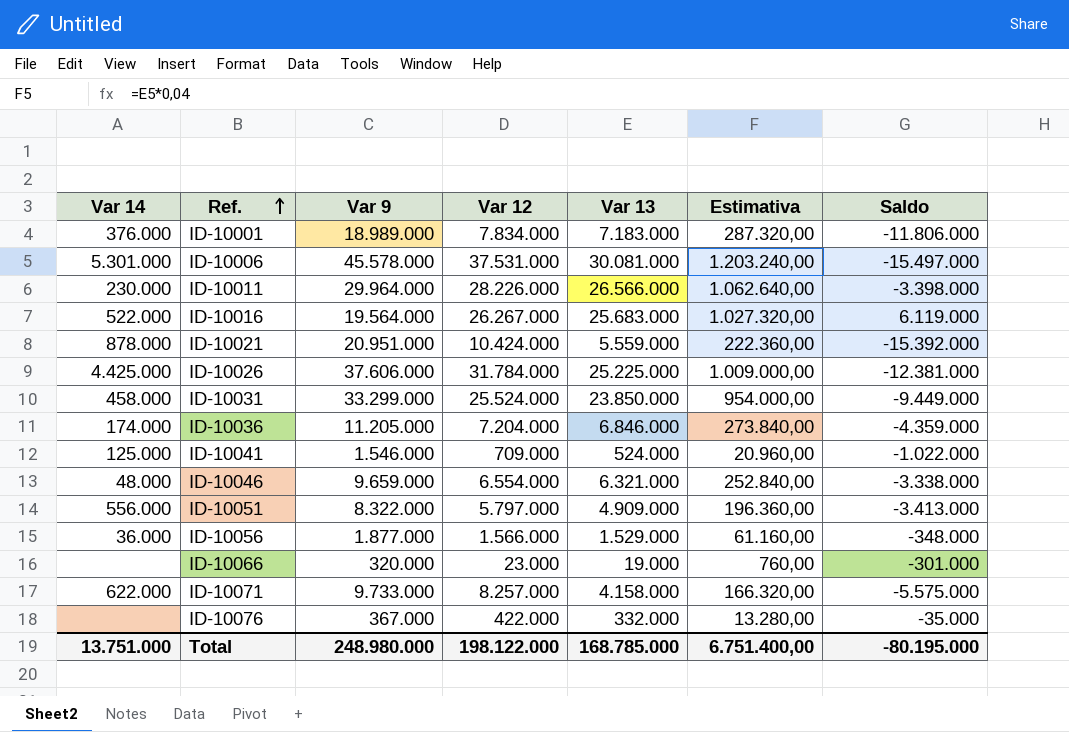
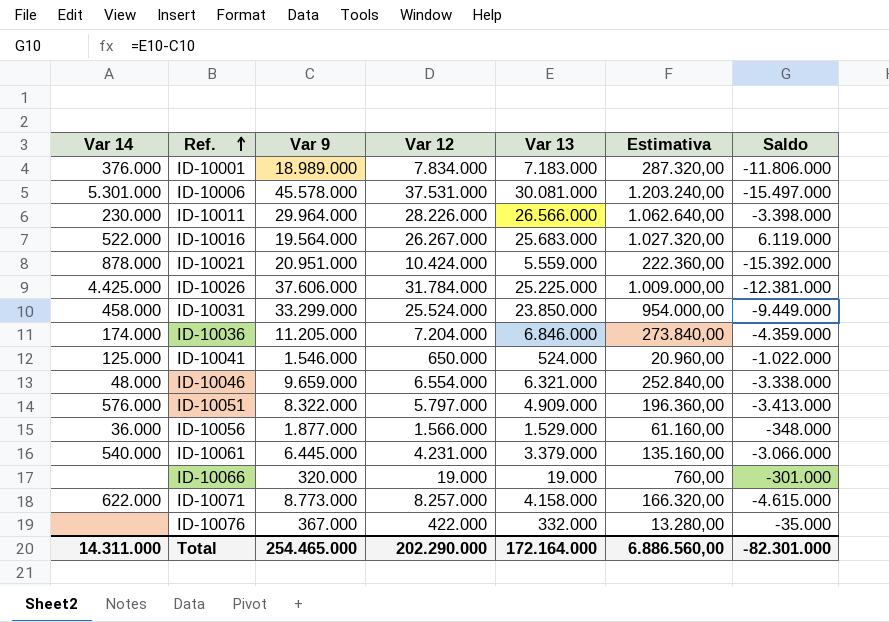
ID-10041 | Var 12: 709.000 -> 650.000
ID-10051 | Var 14: 556.000 -> 576.000
row ID-10061: none -> 540.000 | 6.445.000 | 4.231.000 | 3.379.000 | 135.160,00 | -3.066.000
ID-10066 | Var 12: 23.000 -> 19.000
ID-10071 | Var 9: 9.733.000 -> 8.773.000
ID-10071 | Saldo: -5.575.000 -> -4.615.000
Total | Var 14: 13.751.000 -> 14.311.000
Total | Var 9: 248.980.000 -> 254.465.000
Total | Var 12: 198.122.000 -> 202.290.000
Total | Var 13: 168.785.000 -> 172.164.000
Total | Estimativa: 6.751.400,00 -> 6.886.560,00
Total | Saldo: -80.195.000 -> -82.301.000

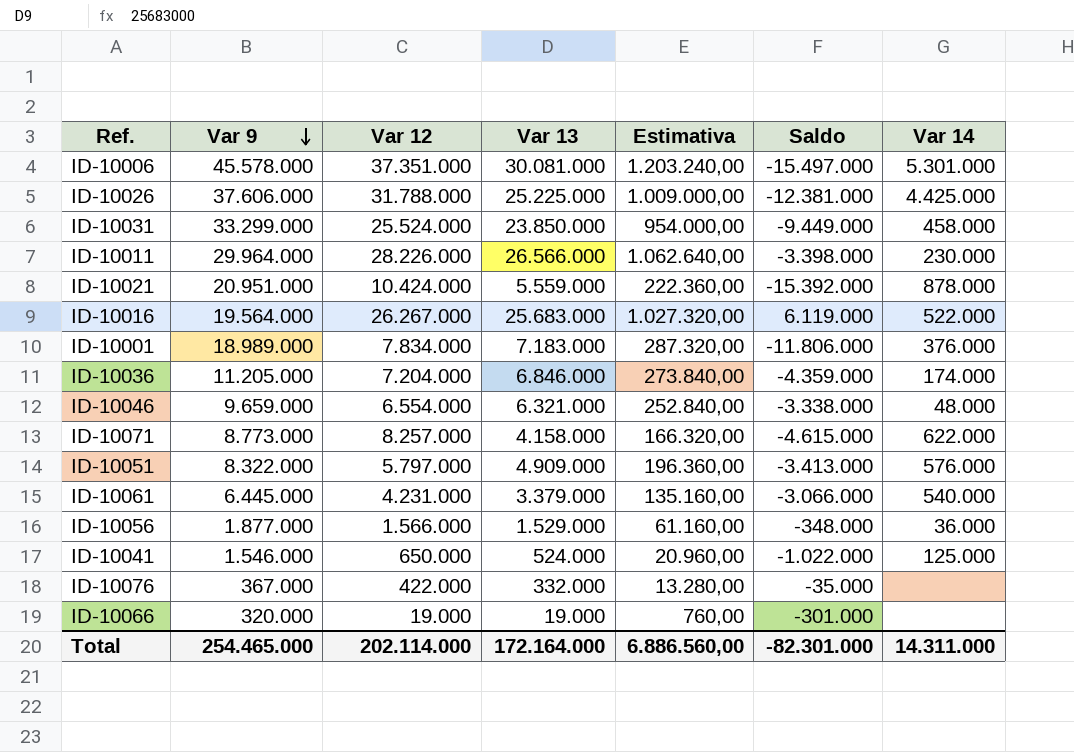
row order: Ref. ascending -> Var 9 descending
column Var 14 | position: 1 -> 7
ID-10006 | Var 12: 37.531.000 -> 37.351.000
ID-10026 | Var 12: 31.784.000 -> 31.788.000
Total | Var 12: 202.290.000 -> 202.114.000

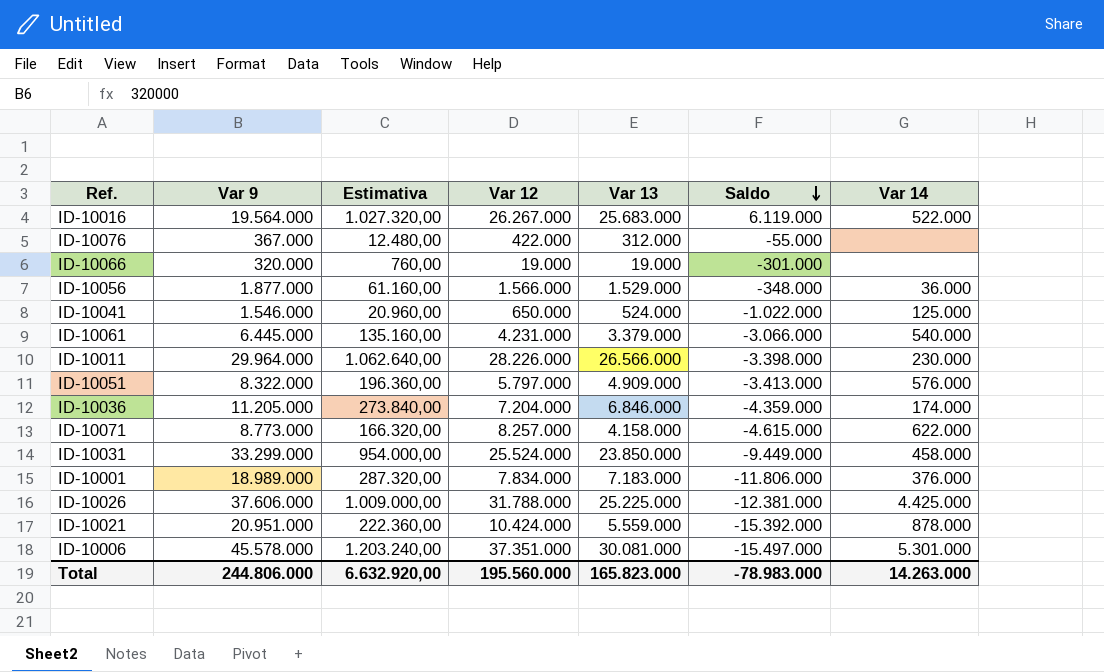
row order: Var 9 descending -> Saldo descending
column Estimativa | position: 5 -> 3
row ID-10046: 9.659.000 | 6.554.000 | 6.321.000 | 252.840,00 | -3.338.000 | 48.000 -> none
ID-10076 | Estimativa: 13.280,00 -> 12.480,00
ID-10076 | Var 13: 332.000 -> 312.000
ID-10076 | Saldo: -35.000 -> -55.000
Total | Var 9: 254.465.000 -> 244.806.000
Total | Estimativa: 6.886.560,00 -> 6.632.920,00
Total | Var 12: 202.114.000 -> 195.560.000
Total | Var 13: 172.164.000 -> 165.823.000
Total | Saldo: -82.301.000 -> -78.983.000
Total | Var 14: 14.311.000 -> 14.263.000

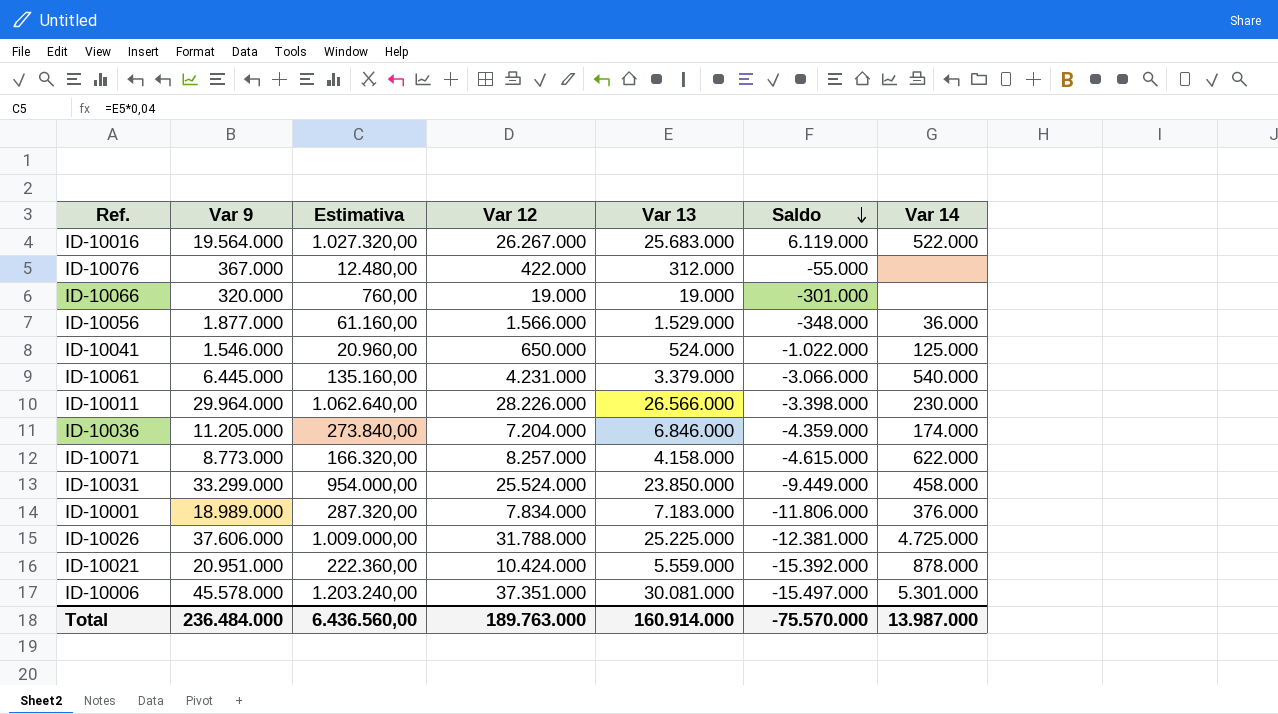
row ID-10051: 8.322.000 | 196.360,00 | 5.797.000 | 4.909.000 | -3.413.000 | 576.000 -> none
ID-10026 | Var 14: 4.425.000 -> 4.725.000
Total | Var 9: 244.806.000 -> 236.484.000
Total | Estimativa: 6.632.920,00 -> 6.436.560,00
Total | Var 12: 195.560.000 -> 189.763.000
Total | Var 13: 165.823.000 -> 160.914.000
Total | Saldo: -78.983.000 -> -75.570.000
Total | Var 14: 14.263.000 -> 13.987.000

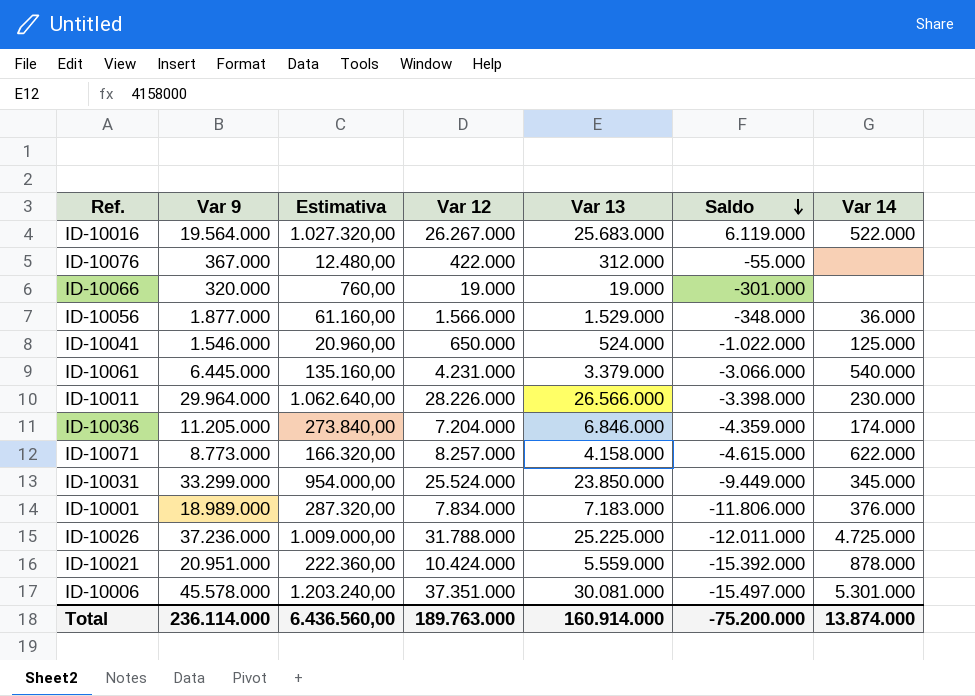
ID-10031 | Var 14: 458.000 -> 345.000
ID-10026 | Var 9: 37.606.000 -> 37.236.000
ID-10026 | Saldo: -12.381.000 -> -12.011.000
Total | Var 9: 236.484.000 -> 236.114.000
Total | Saldo: -75.570.000 -> -75.200.000
Total | Var 14: 13.987.000 -> 13.874.000

